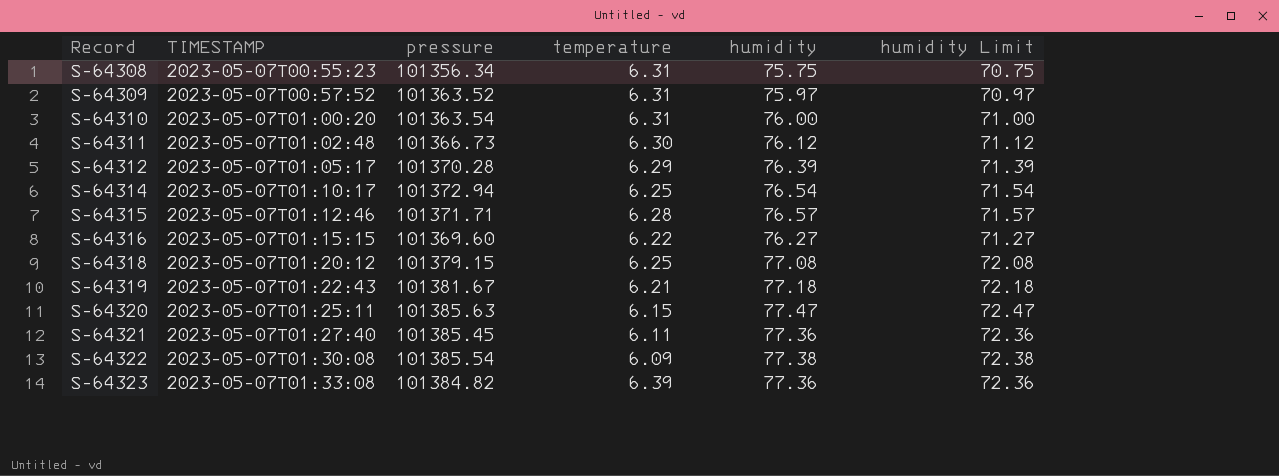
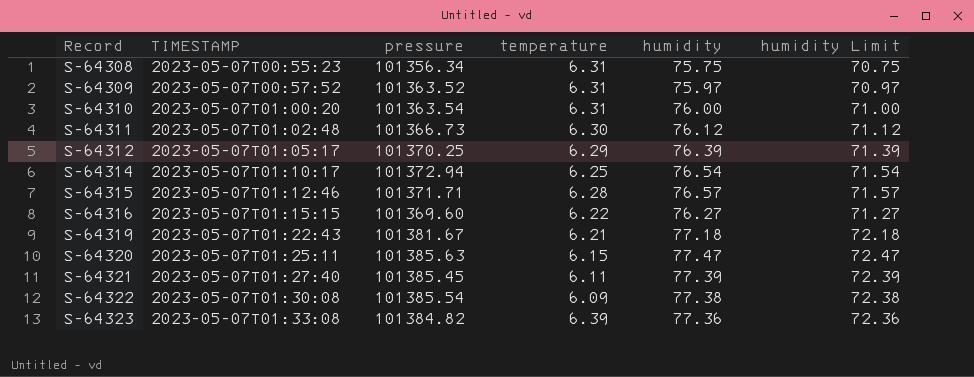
row S-64318: 2023-05-07T01:20:12 | 101379.15 | 6.25 | 77.08 | 72.08 -> none
S-64312 | pressure: 101370.28 -> 101370.25
S-64321 | humidity: 77.36 -> 77.39
S-64321 | humidity Limit: 72.36 -> 72.39

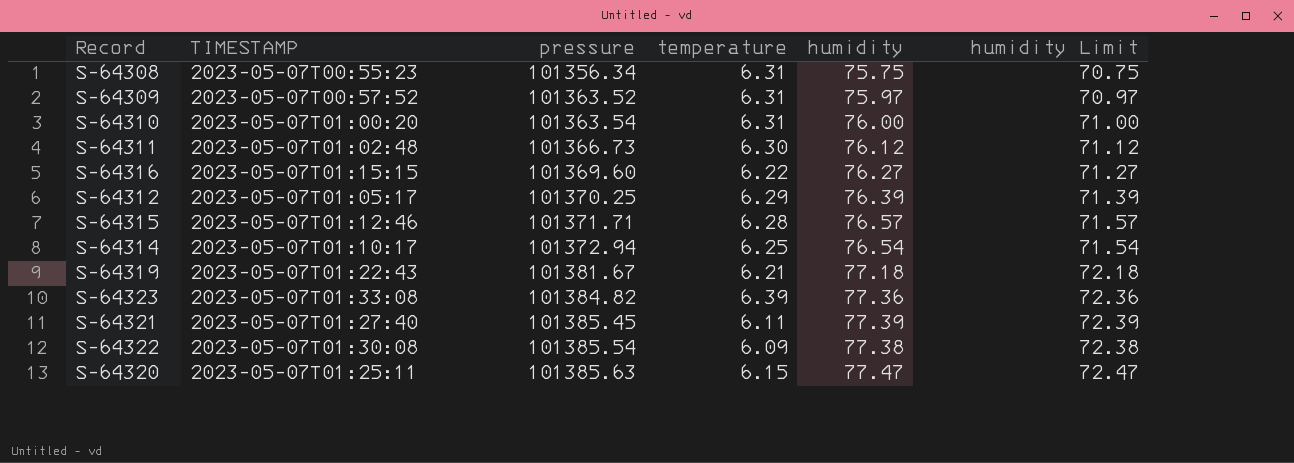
row order: Record ascending -> pressure ascending

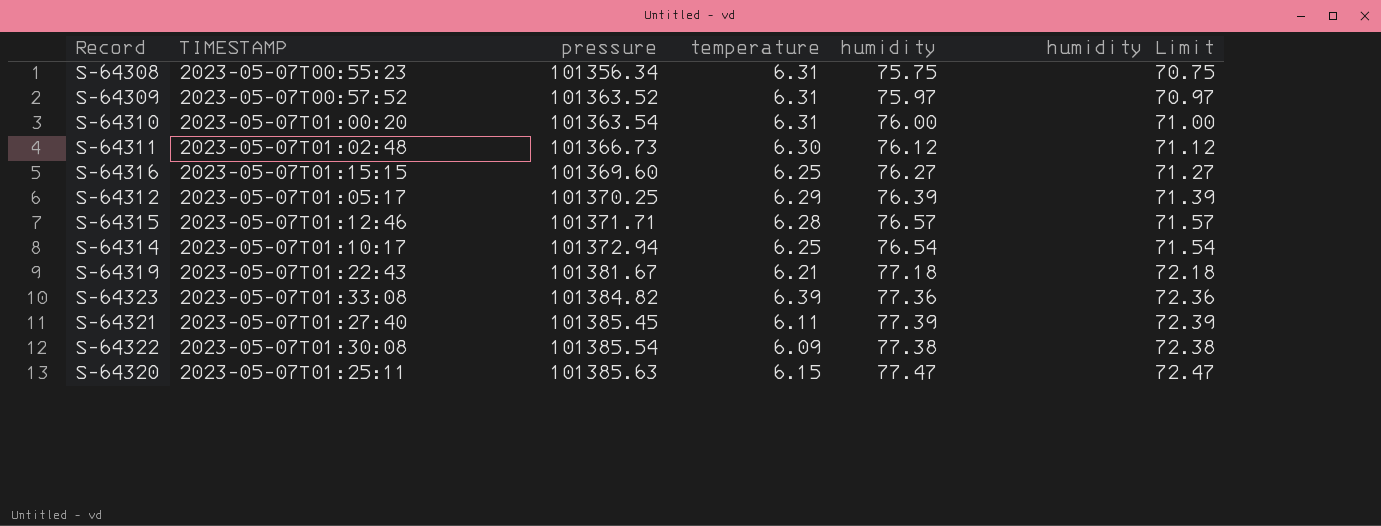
S-64316 | temperature: 6.22 -> 6.25

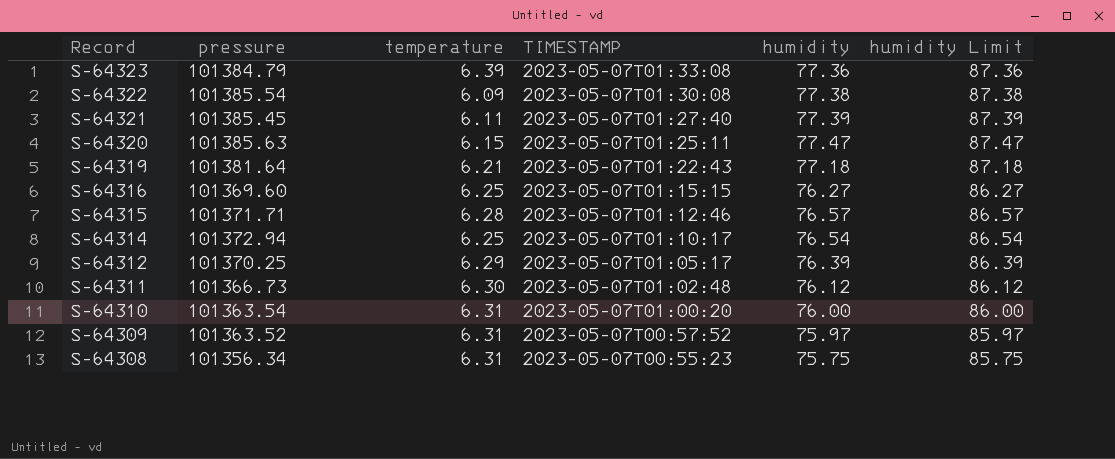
row order: pressure ascending -> Record descending
column TIMESTAMP | position: 2 -> 4
column humidity Limit | formula: [humidity] - 5 -> [humidity] + 10
S-64323 | pressure: 101384.82 -> 101384.79
S-64319 | pressure: 101381.67 -> 101381.64

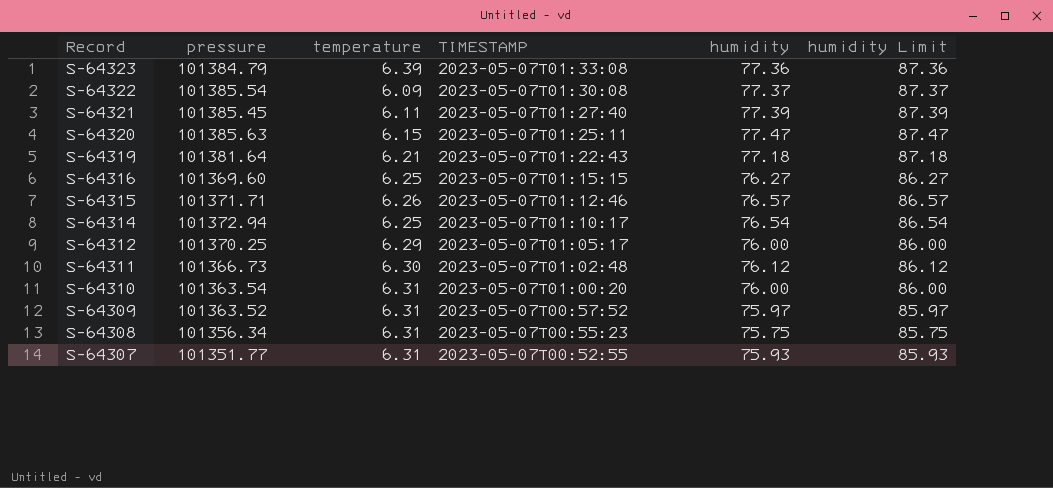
S-64322 | humidity: 77.38 -> 77.37
S-64322 | humidity Limit: 87.38 -> 87.37
S-64315 | temperature: 6.28 -> 6.26
S-64312 | humidity: 76.39 -> 76.00
S-64312 | humidity Limit: 86.39 -> 86.00
row S-64307: none -> 101351.77 | 6.31 | 2023-05-07T00:52:55 | 75.93 | 85.93

